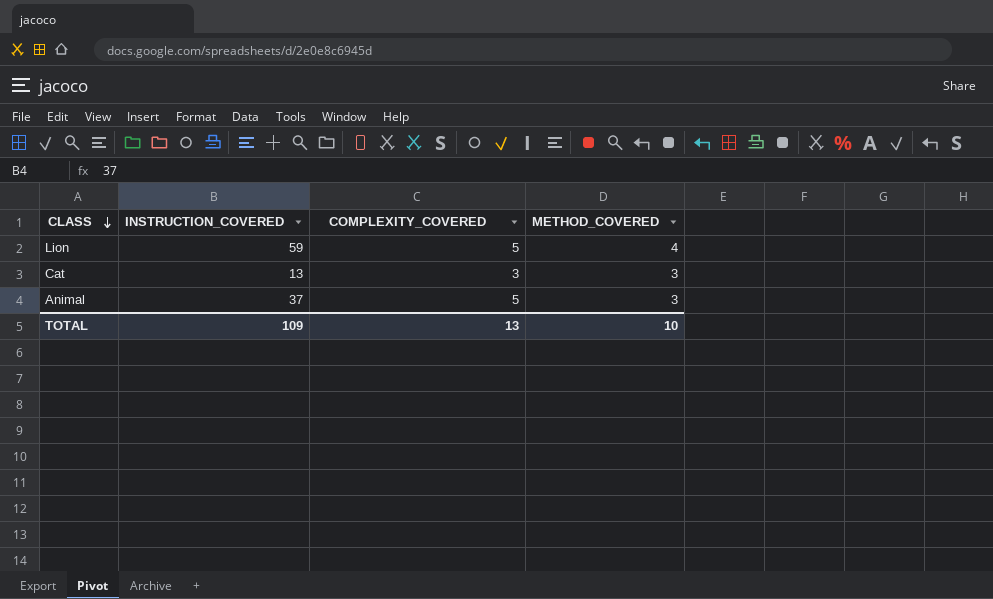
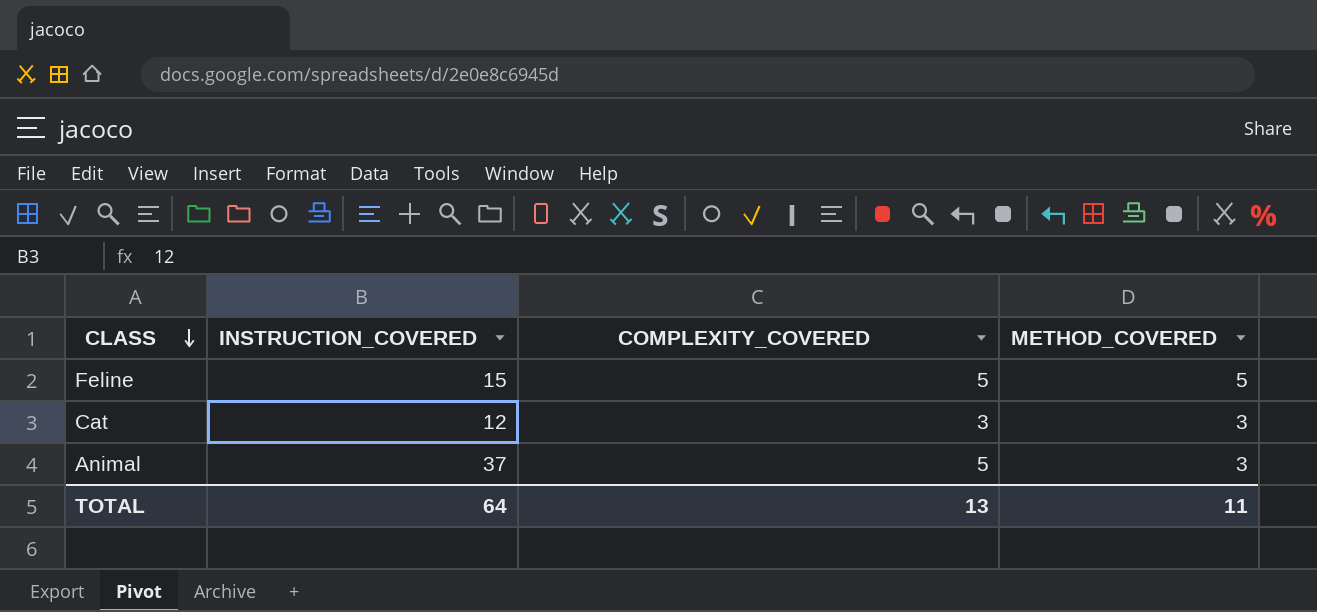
row Lion: 59 | 5 | 4 -> none
row Feline: none -> 15 | 5 | 5
Cat | INSTRUCTION_COVERED: 13 -> 12
TOTAL | INSTRUCTION_COVERED: 109 -> 64
TOTAL | METHOD_COVERED: 10 -> 11

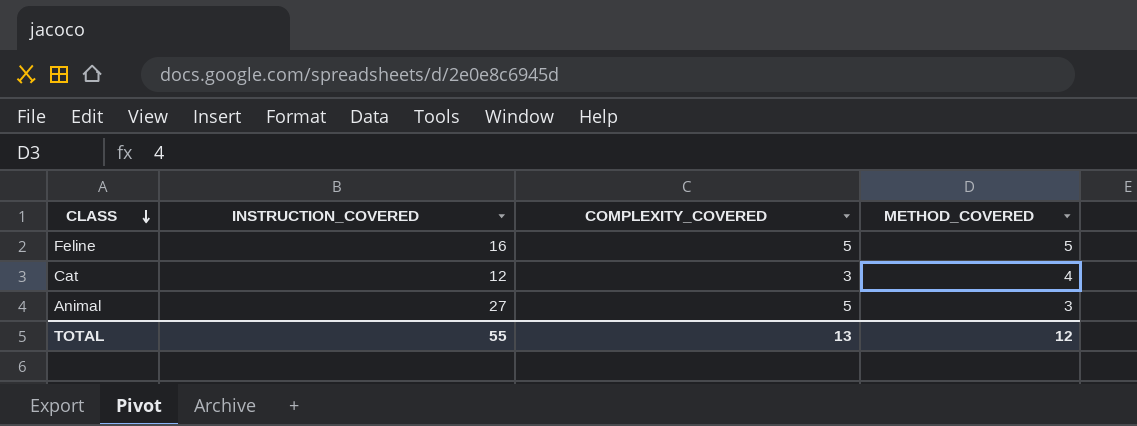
Feline | INSTRUCTION_COVERED: 15 -> 16
Cat | METHOD_COVERED: 3 -> 4
Animal | INSTRUCTION_COVERED: 37 -> 27
TOTAL | INSTRUCTION_COVERED: 64 -> 55
TOTAL | METHOD_COVERED: 11 -> 12

